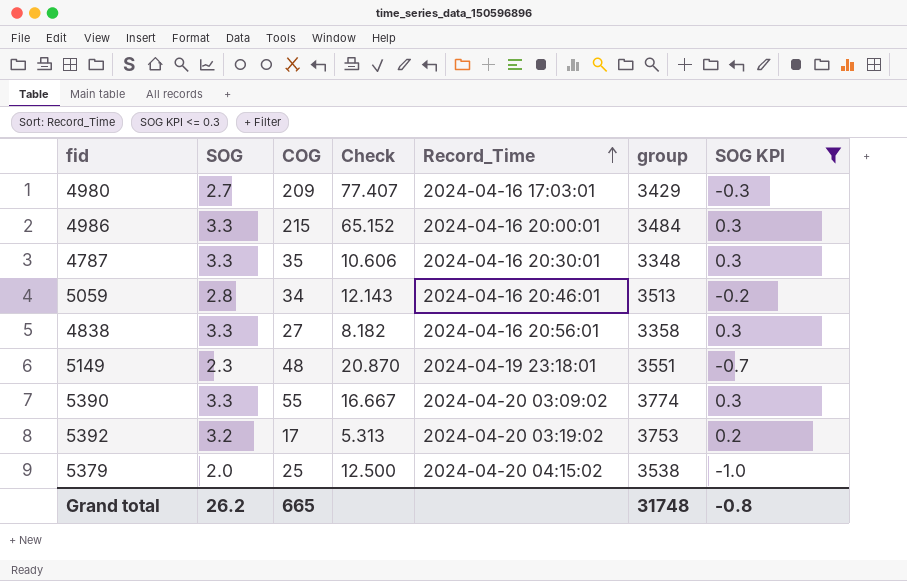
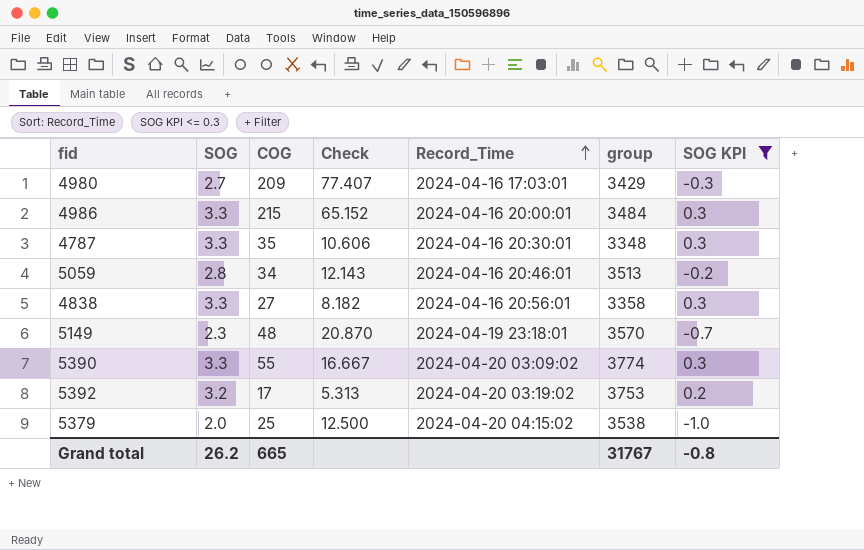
5149 | group: 3551 -> 3570
Grand total | group: 31748 -> 31767

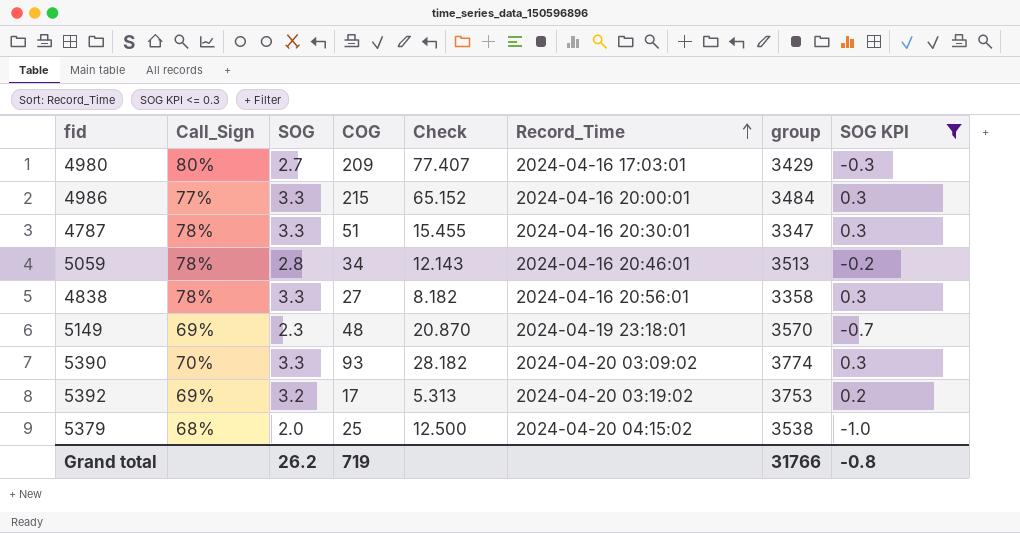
column Call_Sign | position: none -> 2
4787 | COG: 35 -> 51
4787 | Check: 10.606 -> 15.455
4787 | group: 3348 -> 3347
5390 | COG: 55 -> 93
5390 | Check: 16.667 -> 28.182
Grand total | COG: 665 -> 719
Grand total | group: 31767 -> 31766

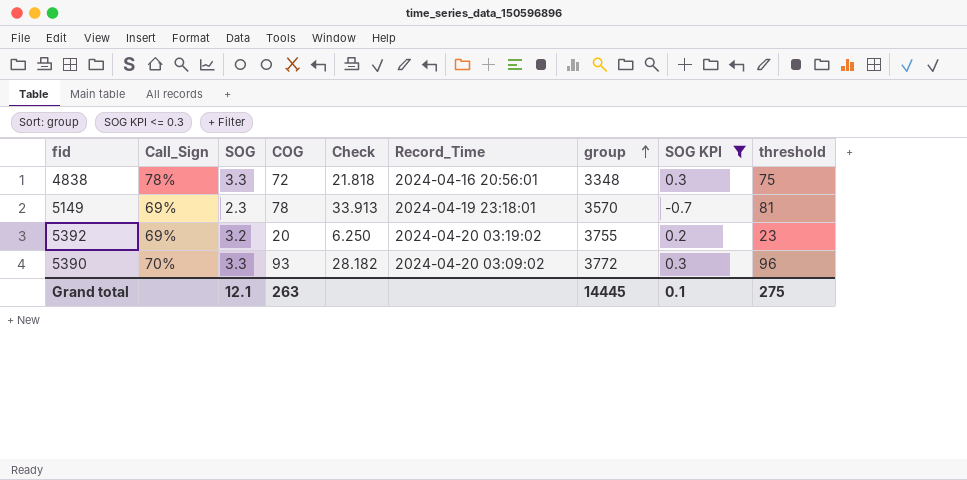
row order: Record_Time ascending -> group ascending
column threshold | formula: none -> [COG] + 3
row 4980: 80% | 2.7 | 209 | 77.407 | 2024-04-16 17:03:01 | 3429 | -0.3 -> none
row 4986: 77% | 3.3 | 215 | 65.152 | 2024-04-16 20:00:01 | 3484 | 0.3 -> none
row 4787: 78% | 3.3 | 51 | 15.455 | 2024-04-16 20:30:01 | 3347 | 0.3 -> none
row 5059: 78% | 2.8 | 34 | 12.143 | 2024-04-16 20:46:01 | 3513 | -0.2 -> none
row 5379: 68% | 2.0 | 25 | 12.500 | 2024-04-20 04:15:02 | 3538 | -1.0 -> none
4838 | COG: 27 -> 72
4838 | Check: 8.182 -> 21.818
4838 | group: 3358 -> 3348
5149 | COG: 48 -> 78
5149 | Check: 20.870 -> 33.913
5392 | COG: 17 -> 20
5392 | Check: 5.313 -> 6.250
5392 | group: 3753 -> 3755
5390 | group: 3774 -> 3772
Grand total | SOG: 26.2 -> 12.1
Grand total | COG: 719 -> 263
Grand total | group: 31766 -> 14445
Grand total | SOG KPI: -0.8 -> 0.1

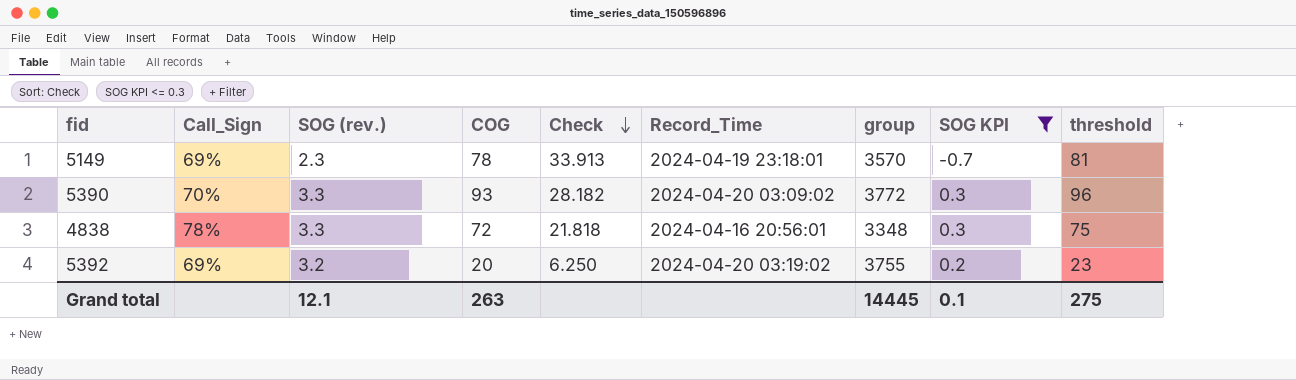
row order: group ascending -> Check descending
column name: SOG -> SOG (rev.)

